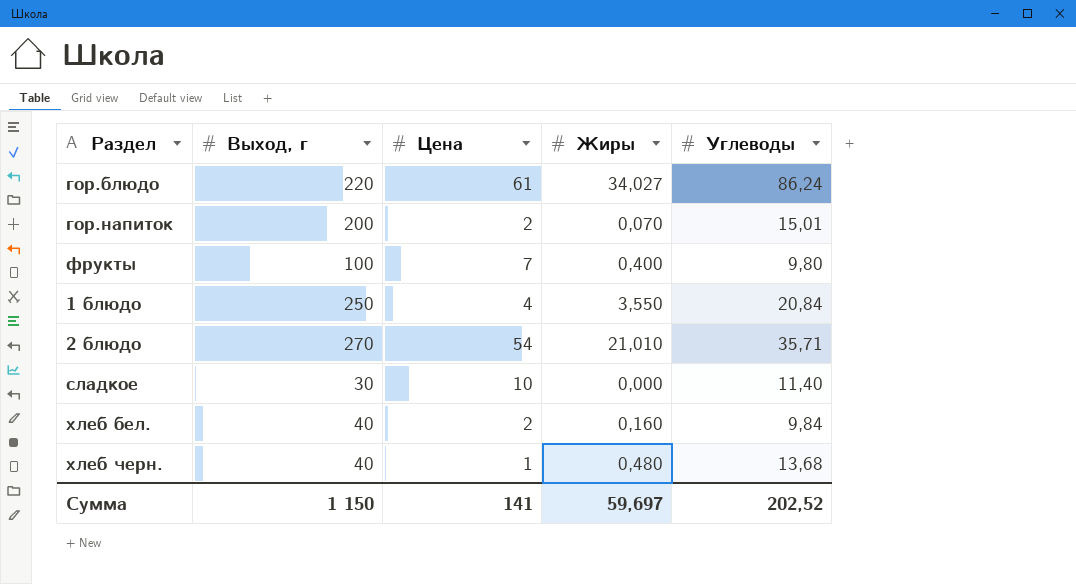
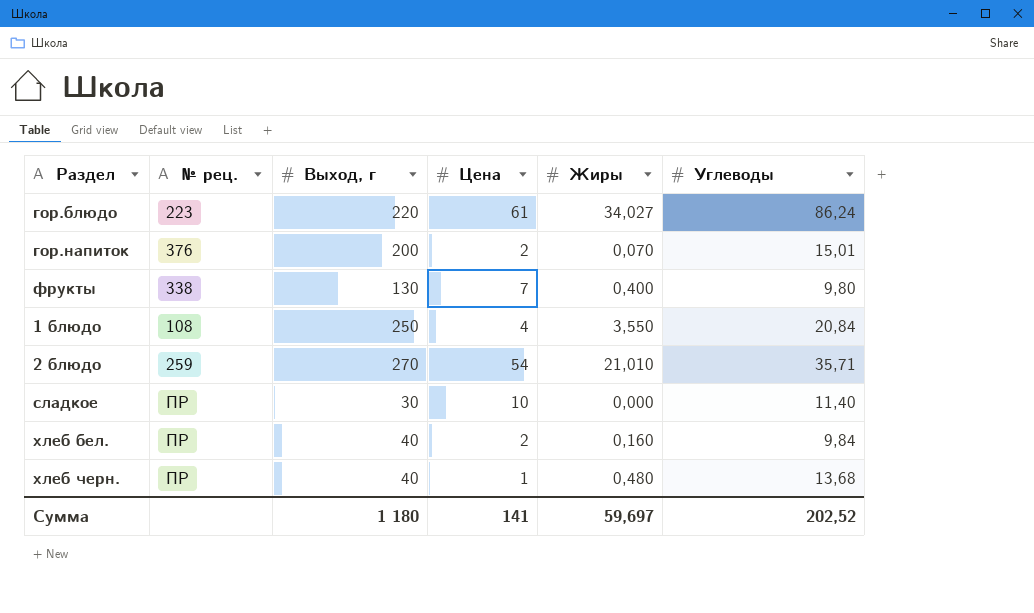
column № рец. | position: none -> 2
фрукты | Выход, г: 100 -> 130
Сумма | Выход, г: 1 150 -> 1 180

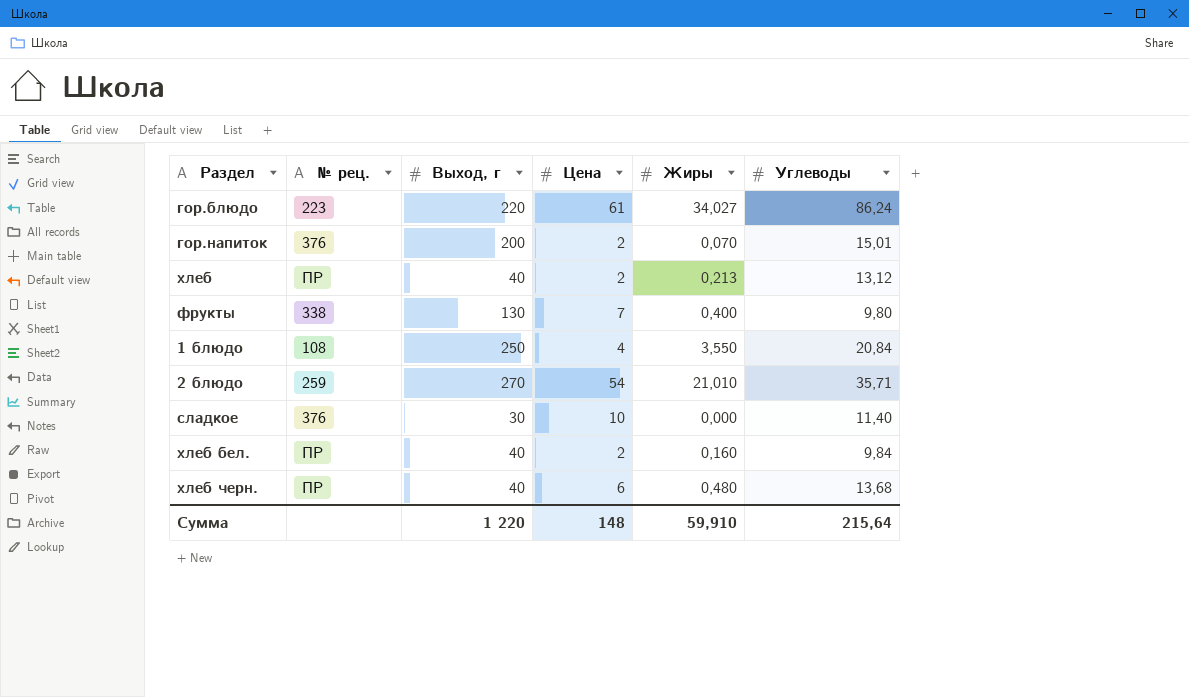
row хлеб: none -> ПР | 40 | 2 | 0,213 | 13,12
сладкое | № рец.: ПР -> 376
хлеб черн. | Цена: 1 -> 6
Сумма | Выход, г: 1 180 -> 1 220
Сумма | Цена: 141 -> 148
Сумма | Жиры: 59,697 -> 59,910
Сумма | Углеводы: 202,52 -> 215,64

